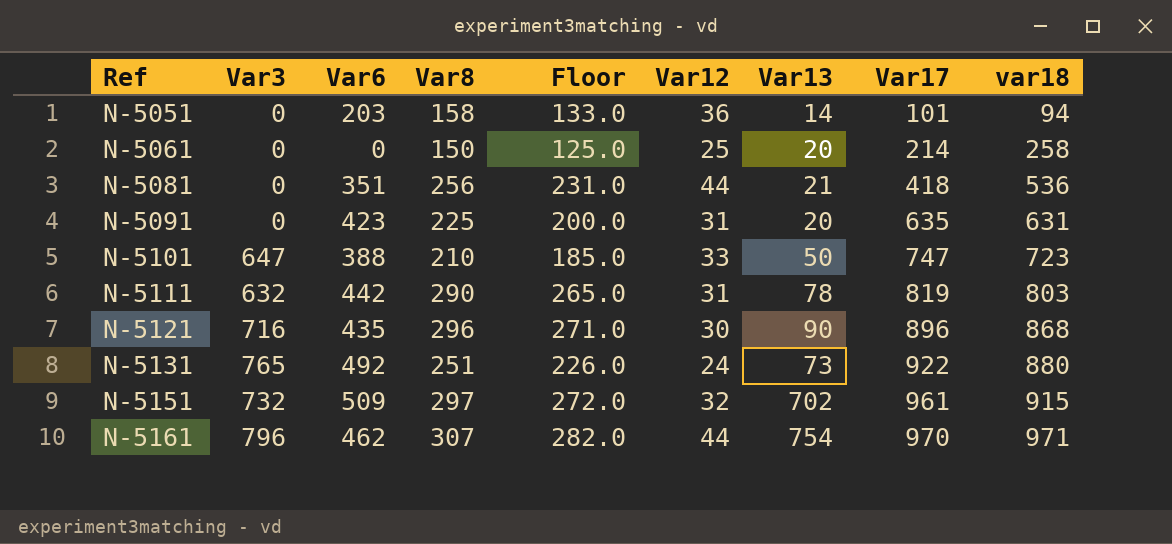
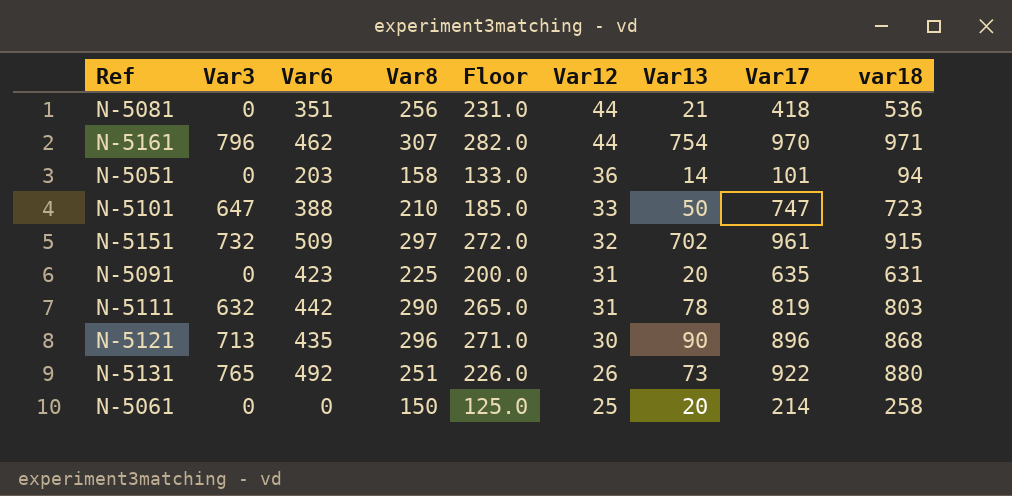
row order: Ref ascending -> Var12 descending
N-5121 | Var3: 716 -> 713
N-5131 | Var12: 24 -> 26

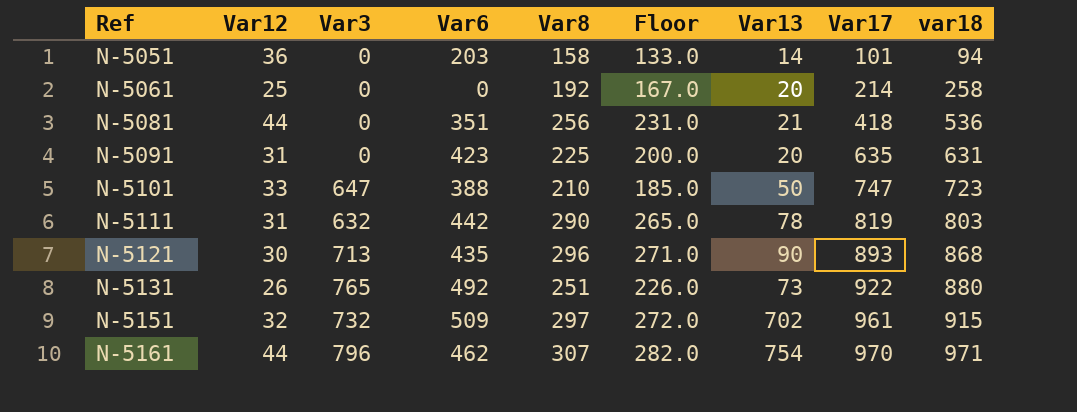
row order: Var12 descending -> Ref ascending
column Var12 | position: 6 -> 2
N-5061 | Var8: 150 -> 192
N-5061 | Floor: 125.0 -> 167.0
N-5121 | Var17: 896 -> 893

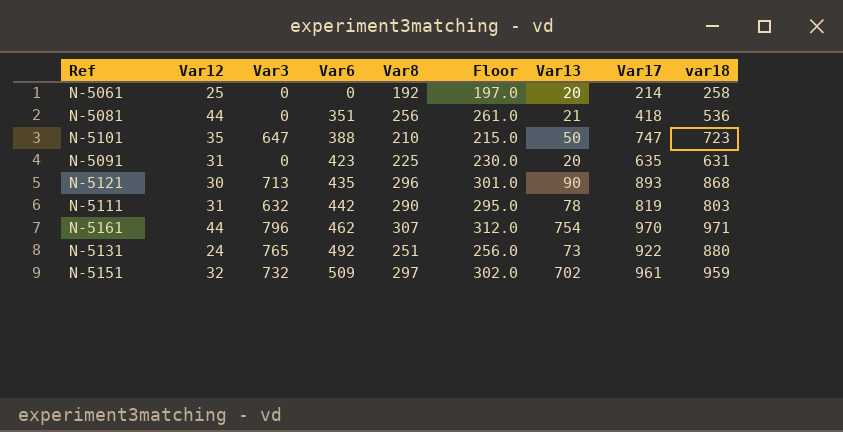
row order: Ref ascending -> Var6 ascending
column Floor | formula: [Var8] - 25 -> [Var8] + 5
row N-5051: 36 | 0 | 203 | 158 | 133.0 | 14 | 101 | 94 -> none
N-5101 | Var12: 33 -> 35
N-5131 | Var12: 26 -> 24
N-5151 | var18: 915 -> 959

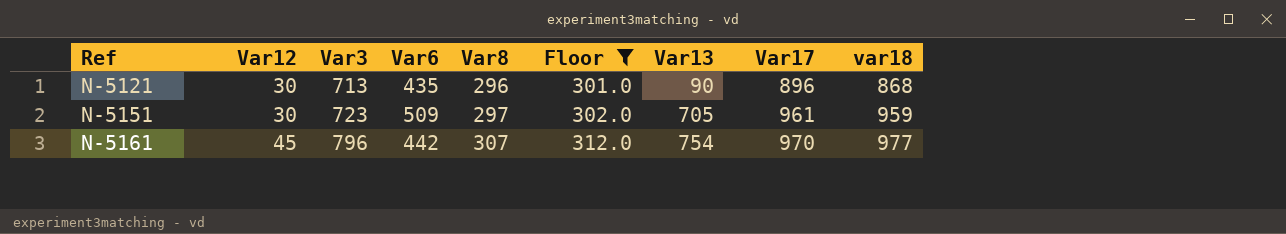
filter: none -> Floor >= 301.0
row order: Var6 ascending -> Ref ascending
N-5121 | Var17: 893 -> 896
N-5151 | Var12: 32 -> 30
N-5151 | Var3: 732 -> 723
N-5151 | Var13: 702 -> 705
N-5161 | Var12: 44 -> 45
N-5161 | Var6: 462 -> 442
N-5161 | var18: 971 -> 977

